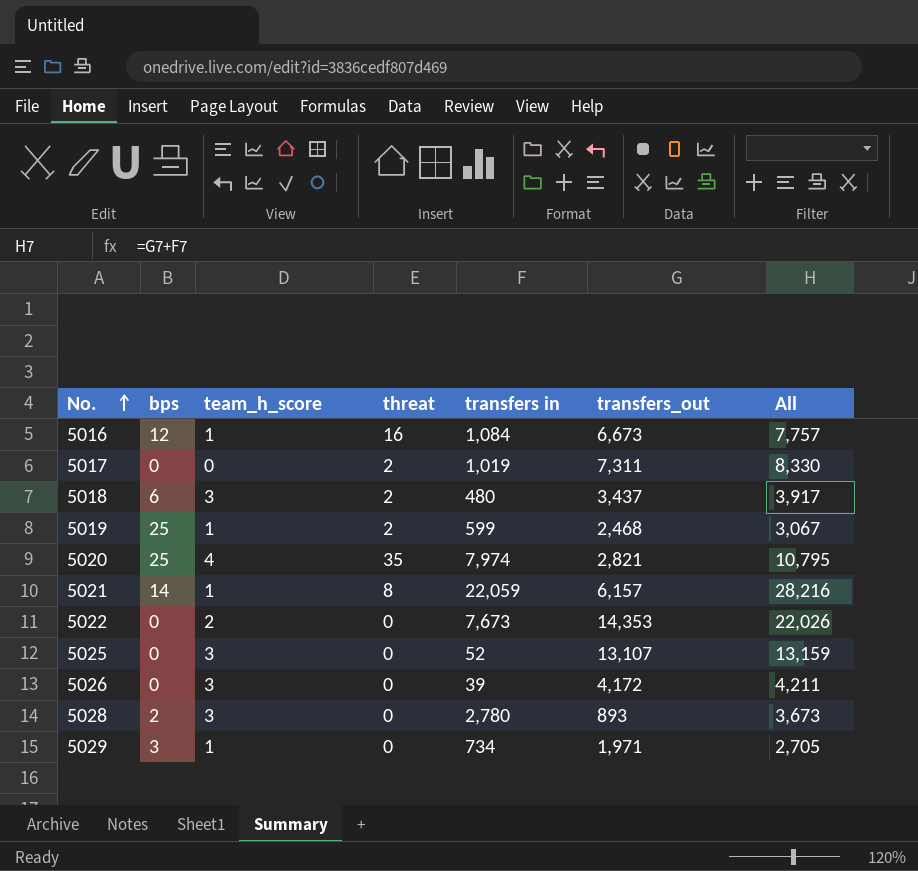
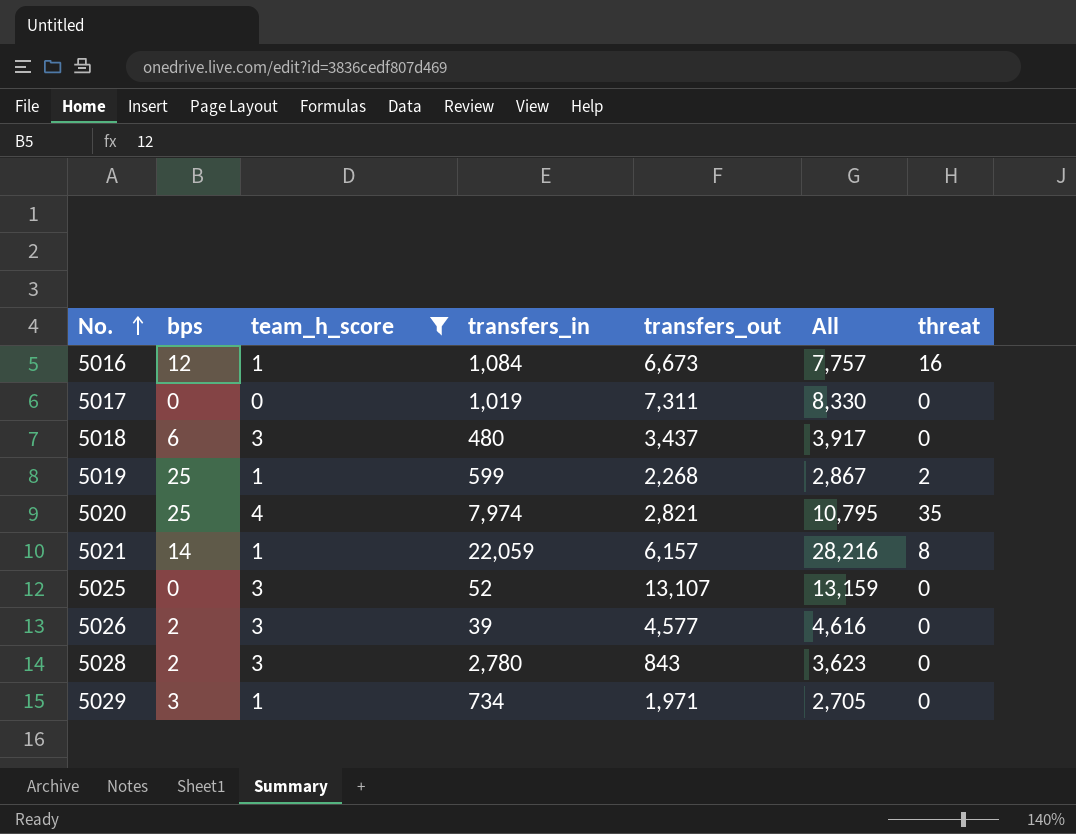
filter: none -> team_h_score != 2
column name: transfers in -> transfers_in
column threat | position: 4 -> 7
5017 | threat: 2 -> 0
5018 | threat: 2 -> 0
5019 | transfers_out: 2,468 -> 2,268
5019 | All: 3,067 -> 2,867
5026 | bps: 0 -> 2
5026 | transfers_out: 4,172 -> 4,577
5026 | All: 4,211 -> 4,616
5028 | transfers_out: 893 -> 843
5028 | All: 3,673 -> 3,623

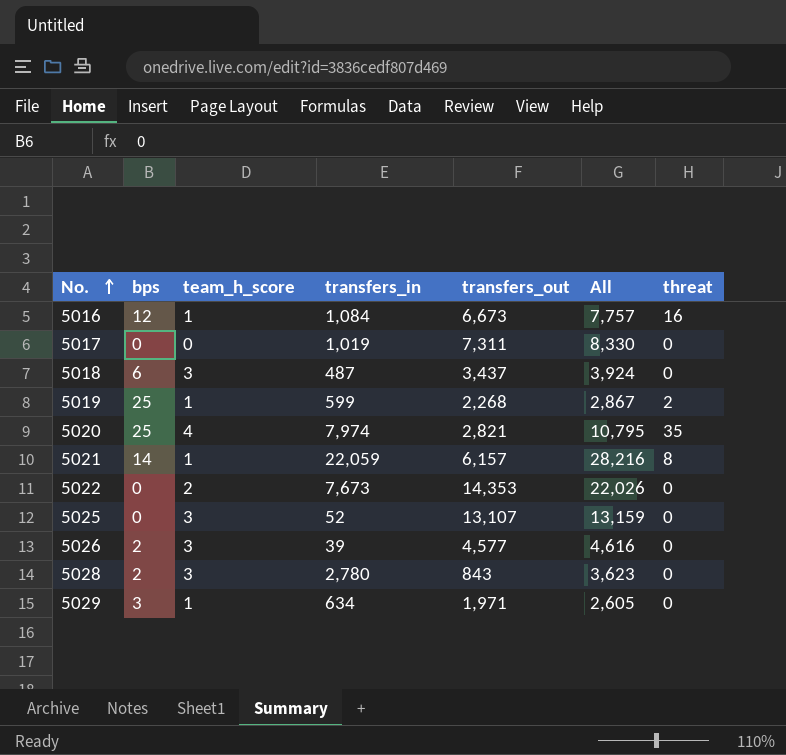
filter: team_h_score != 2 -> none
5018 | transfers_in: 480 -> 487
5018 | All: 3,917 -> 3,924
5029 | transfers_in: 734 -> 634
5029 | All: 2,705 -> 2,605

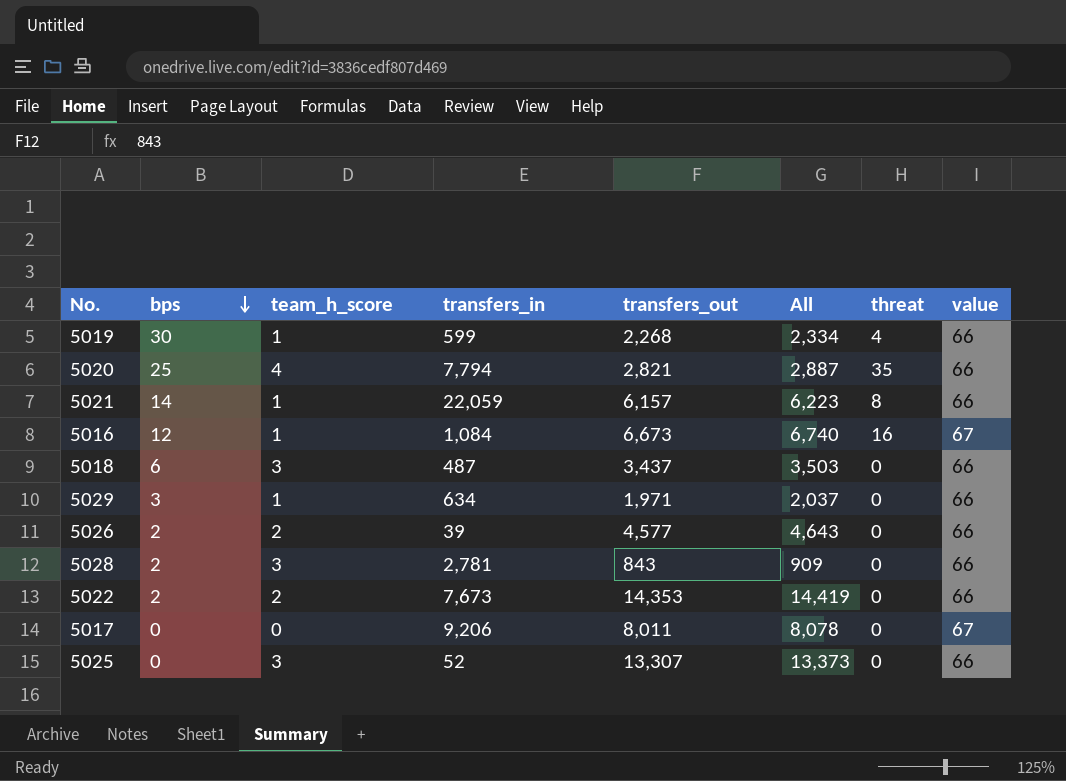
row order: No. ascending -> bps descending
column All | formula: [transfers_in] + [transfers_out] -> [transfers_out] + [value]
column value | position: none -> 8
5019 | bps: 25 -> 30
5019 | threat: 2 -> 4
5020 | transfers_in: 7,974 -> 7,794
5026 | team_h_score: 3 -> 2
5028 | transfers_in: 2,780 -> 2,781
5022 | bps: 0 -> 2
5017 | transfers_in: 1,019 -> 9,206
5017 | transfers_out: 7,311 -> 8,011
5025 | transfers_out: 13,107 -> 13,307

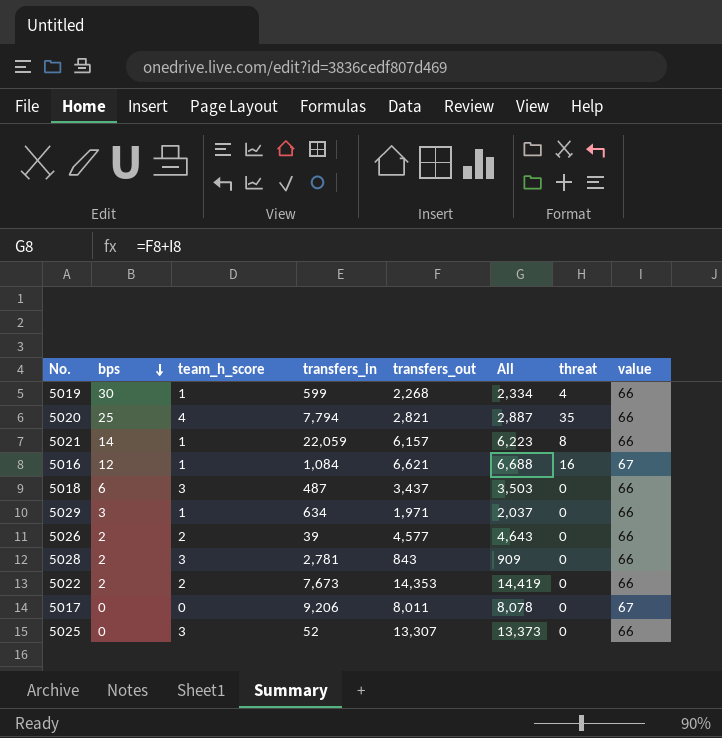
5016 | transfers_out: 6,673 -> 6,621
5016 | All: 6,740 -> 6,688

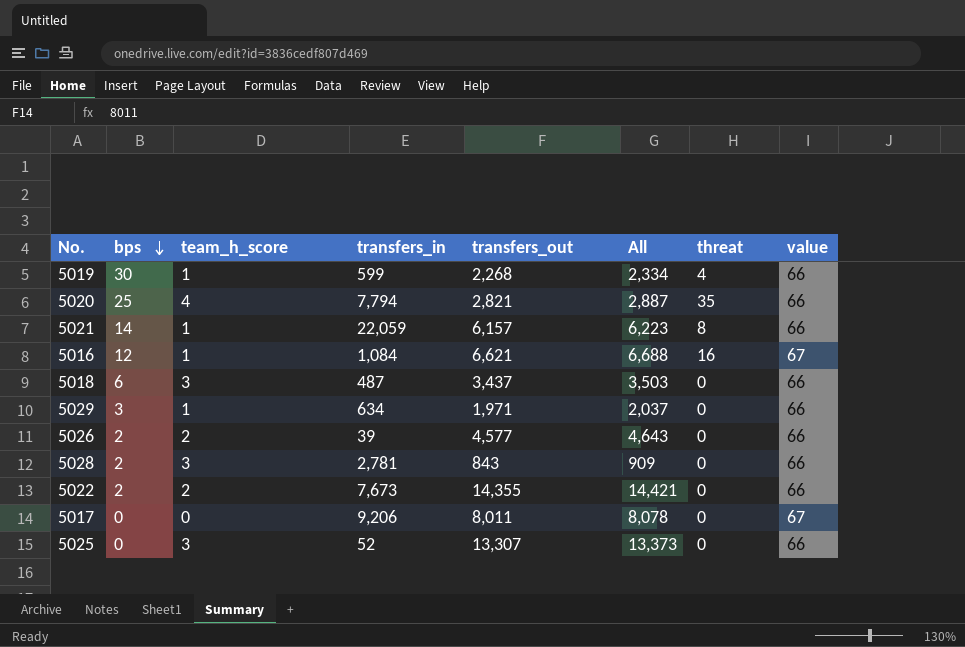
5022 | transfers_out: 14,353 -> 14,355
5022 | All: 14,419 -> 14,421

